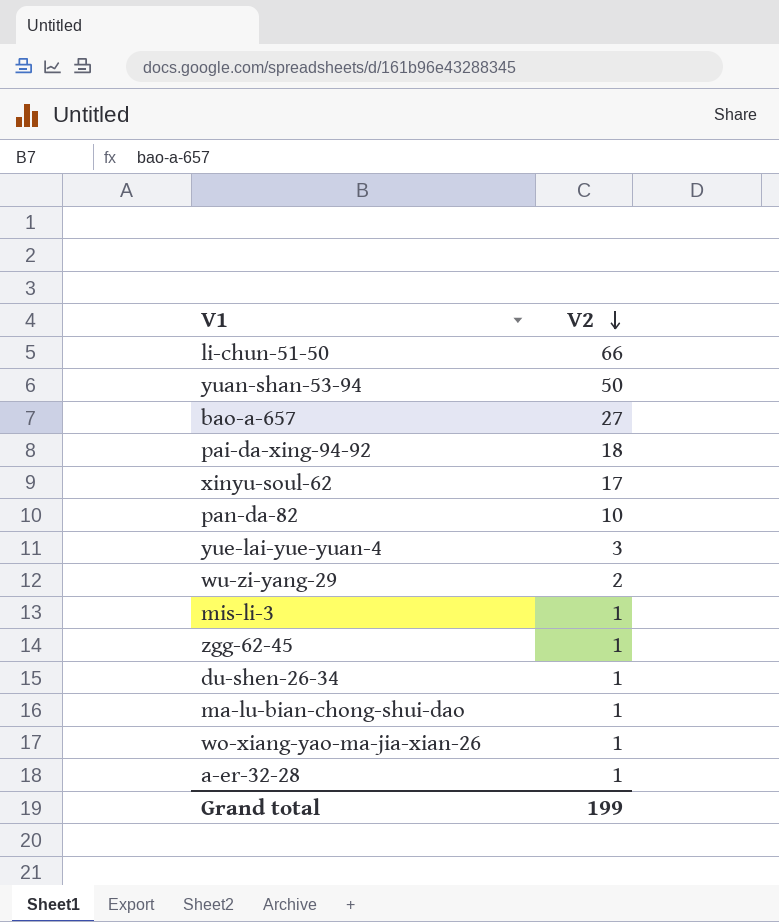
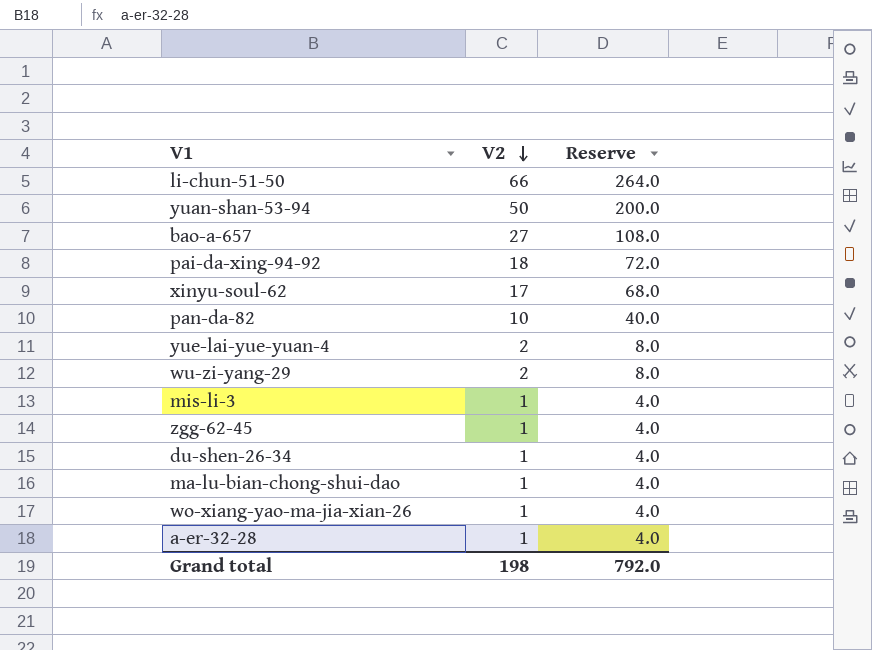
column Reserve | formula: none -> [V2] * 4
yue-lai-yue-yuan-4 | V2: 3 -> 2
Grand total | V2: 199 -> 198

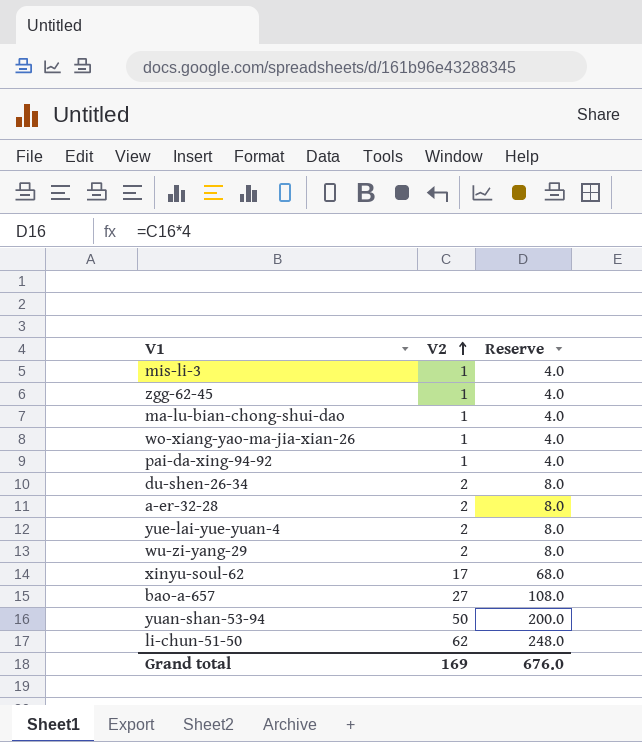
row order: V2 descending -> V2 ascending
row pan-da-82: 10 | 40.0 -> none
pai-da-xing-94-92 | V2: 18 -> 1
pai-da-xing-94-92 | Reserve: 72.0 -> 4.0
du-shen-26-34 | V2: 1 -> 2
du-shen-26-34 | Reserve: 4.0 -> 8.0
a-er-32-28 | V2: 1 -> 2
a-er-32-28 | Reserve: 4.0 -> 8.0
li-chun-51-50 | V2: 66 -> 62
li-chun-51-50 | Reserve: 264.0 -> 248.0
Grand total | V2: 198 -> 169
Grand total | Reserve: 792.0 -> 676.0

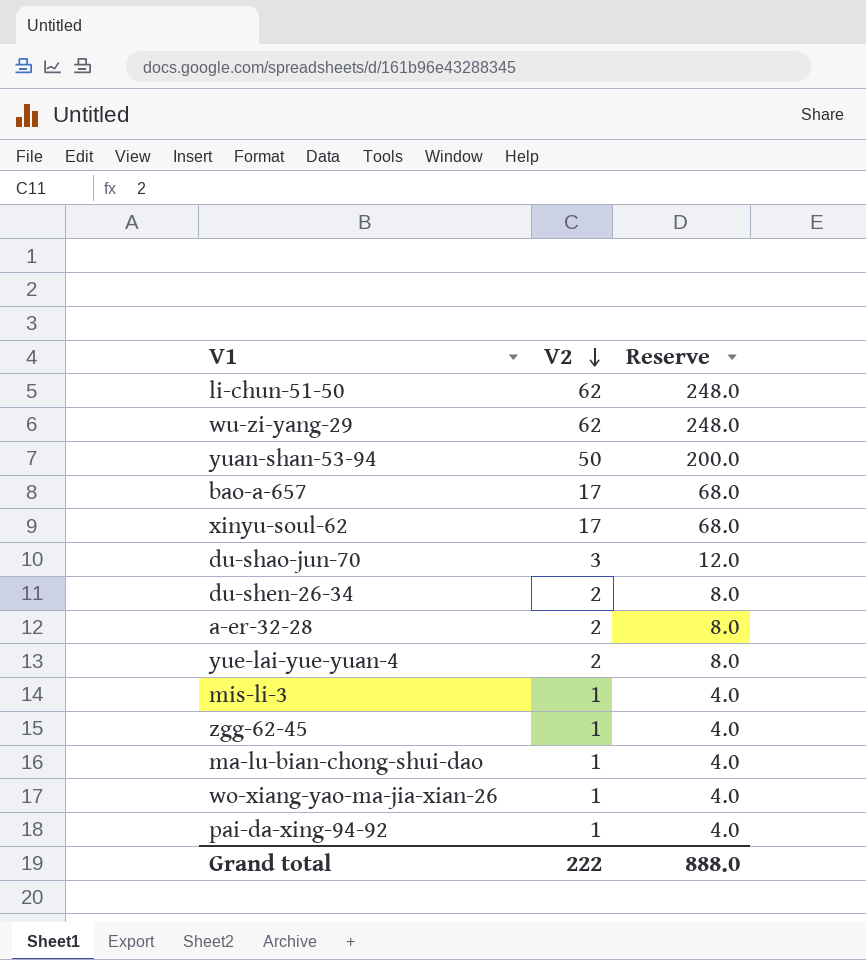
row order: V2 ascending -> V2 descending
wu-zi-yang-29 | V2: 2 -> 62
wu-zi-yang-29 | Reserve: 8.0 -> 248.0
bao-a-657 | V2: 27 -> 17
bao-a-657 | Reserve: 108.0 -> 68.0
row du-shao-jun-70: none -> 3 | 12.0
Grand total | V2: 169 -> 222
Grand total | Reserve: 676.0 -> 888.0

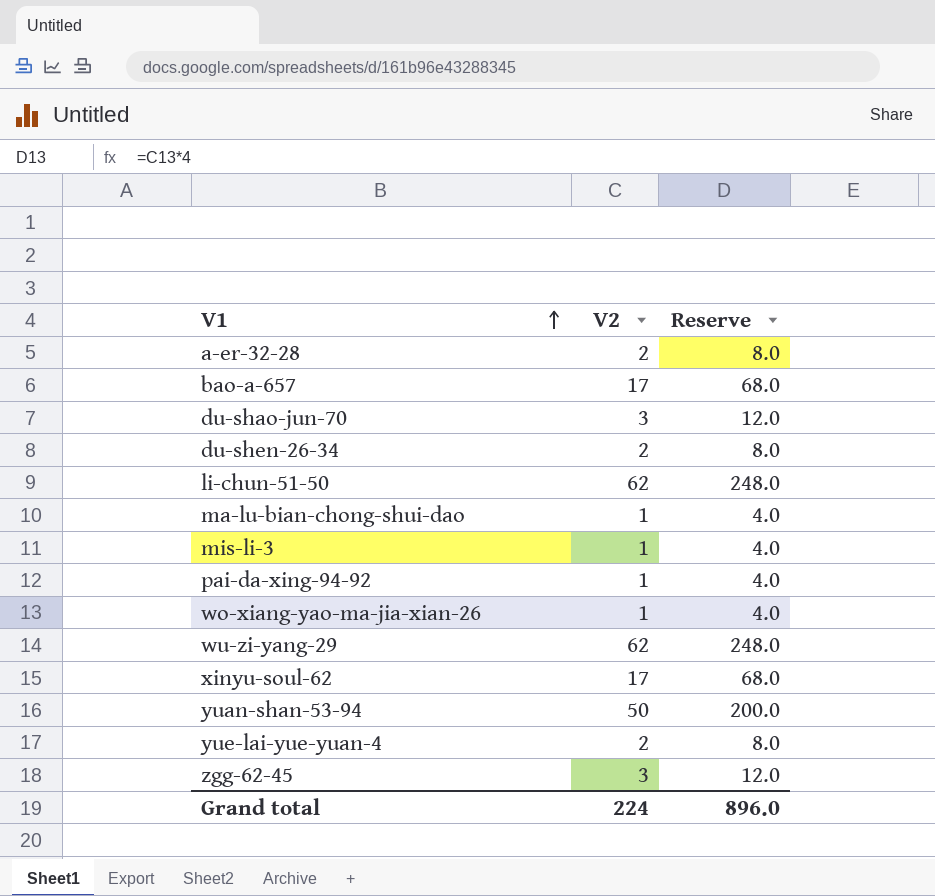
row order: V2 descending -> V1 ascending
zgg-62-45 | V2: 1 -> 3
zgg-62-45 | Reserve: 4.0 -> 12.0
Grand total | V2: 222 -> 224
Grand total | Reserve: 888.0 -> 896.0

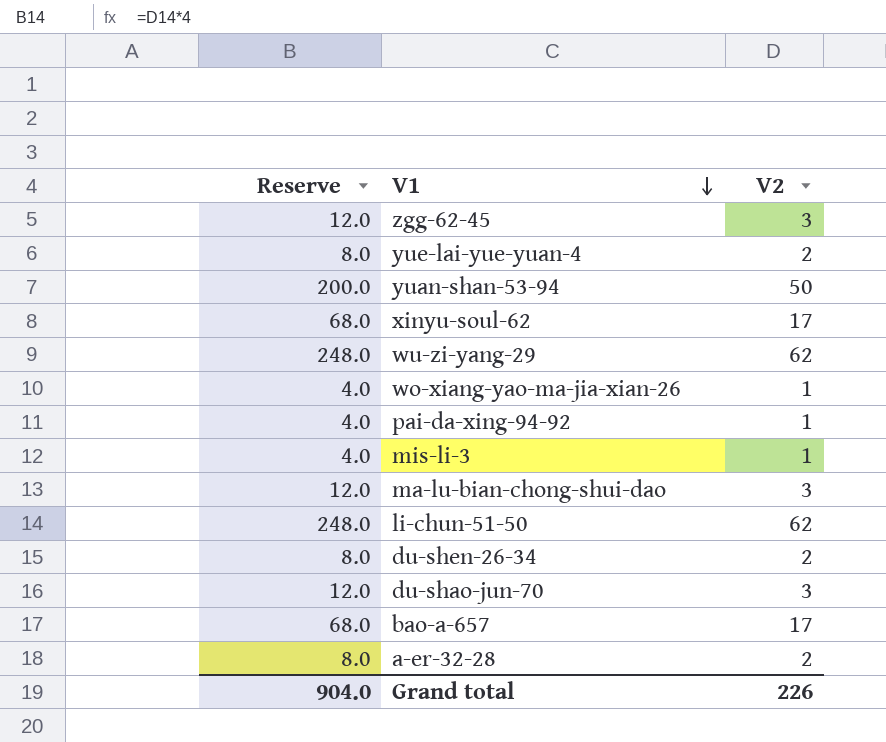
row order: V1 ascending -> V1 descending
column Reserve | position: 3 -> 1
ma-lu-bian-chong-shui-dao | Reserve: 4.0 -> 12.0
ma-lu-bian-chong-shui-dao | V2: 1 -> 3
Grand total | Reserve: 896.0 -> 904.0
Grand total | V2: 224 -> 226

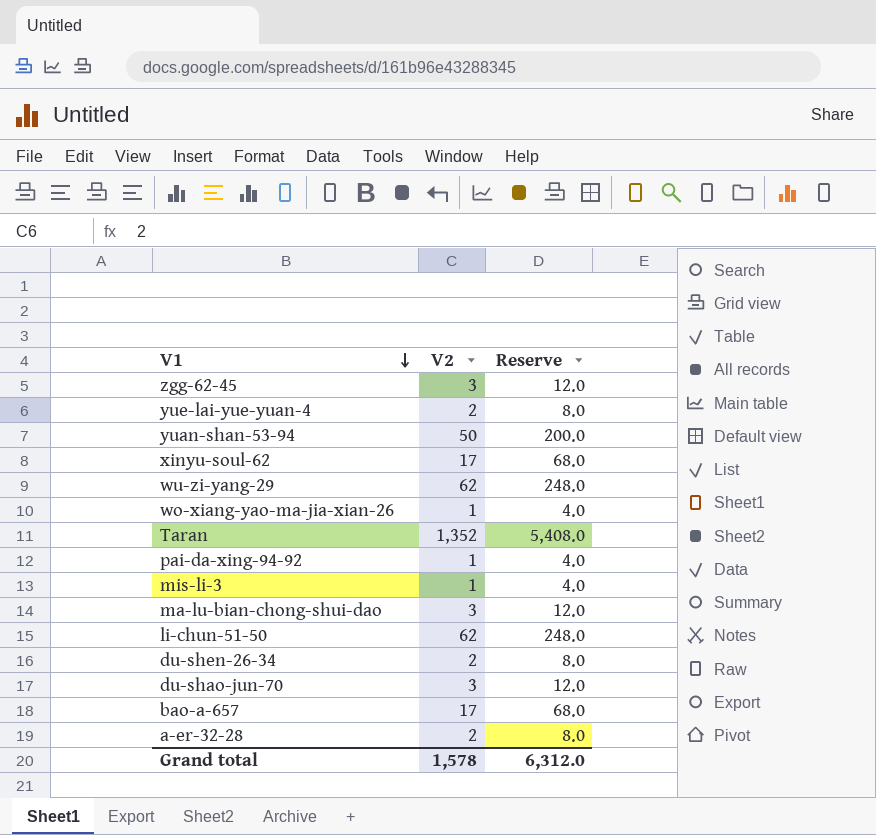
column Reserve | position: 1 -> 3
row Taran: none -> 1,352 | 5,408.0
Grand total | V2: 226 -> 1,578
Grand total | Reserve: 904.0 -> 6,312.0

